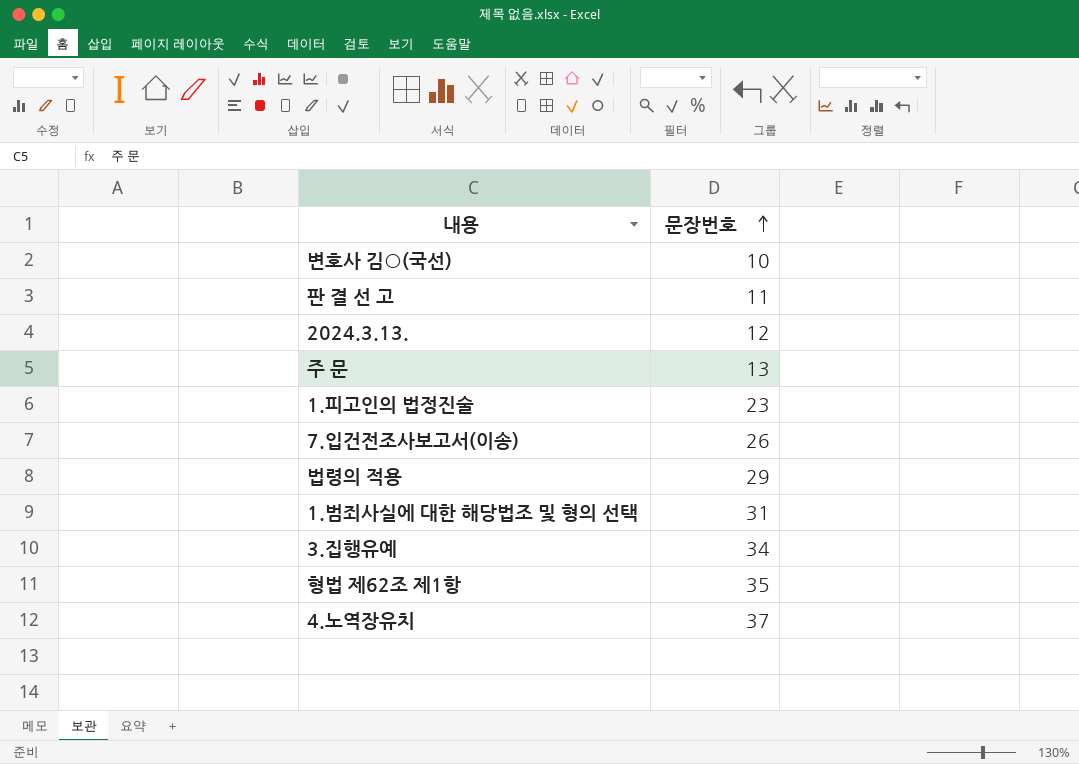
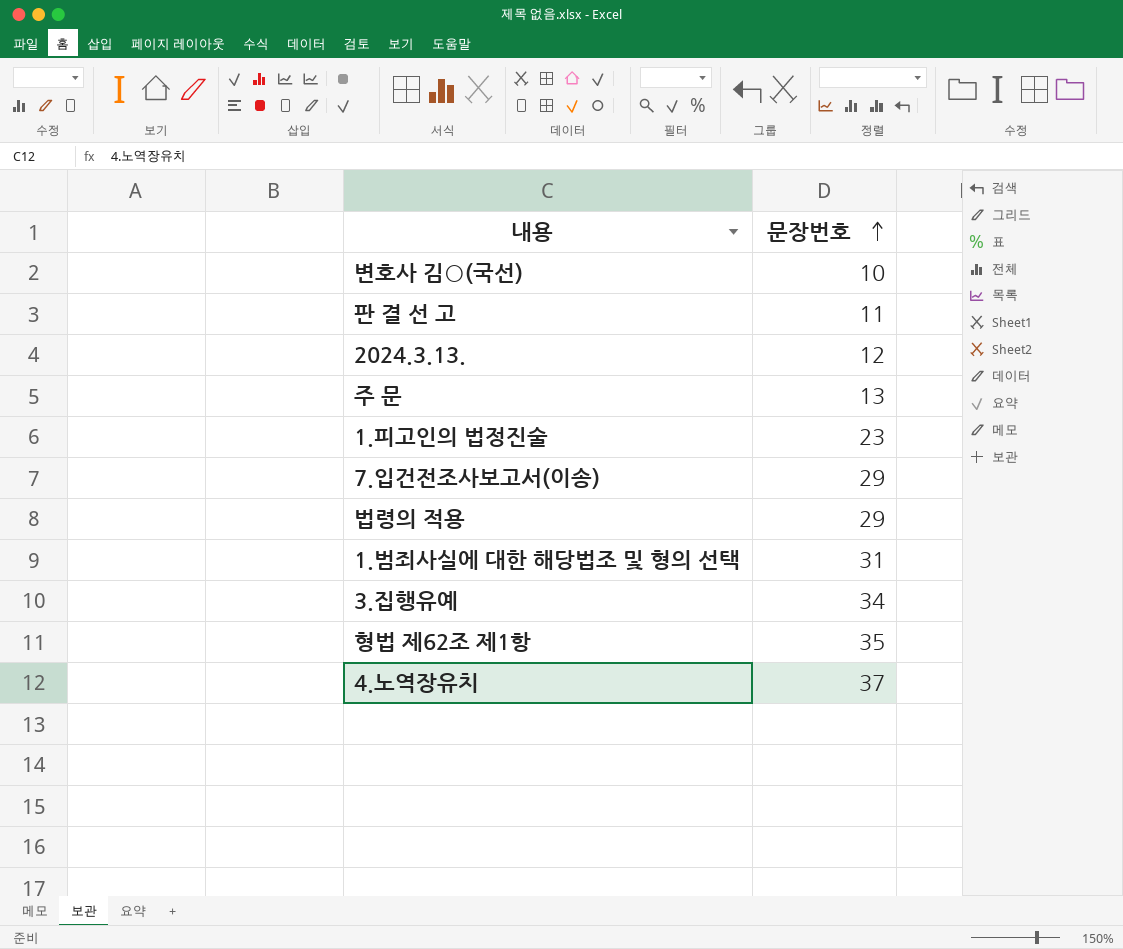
7.입건전조사보고서(이송) | 문장번호: 26 -> 29

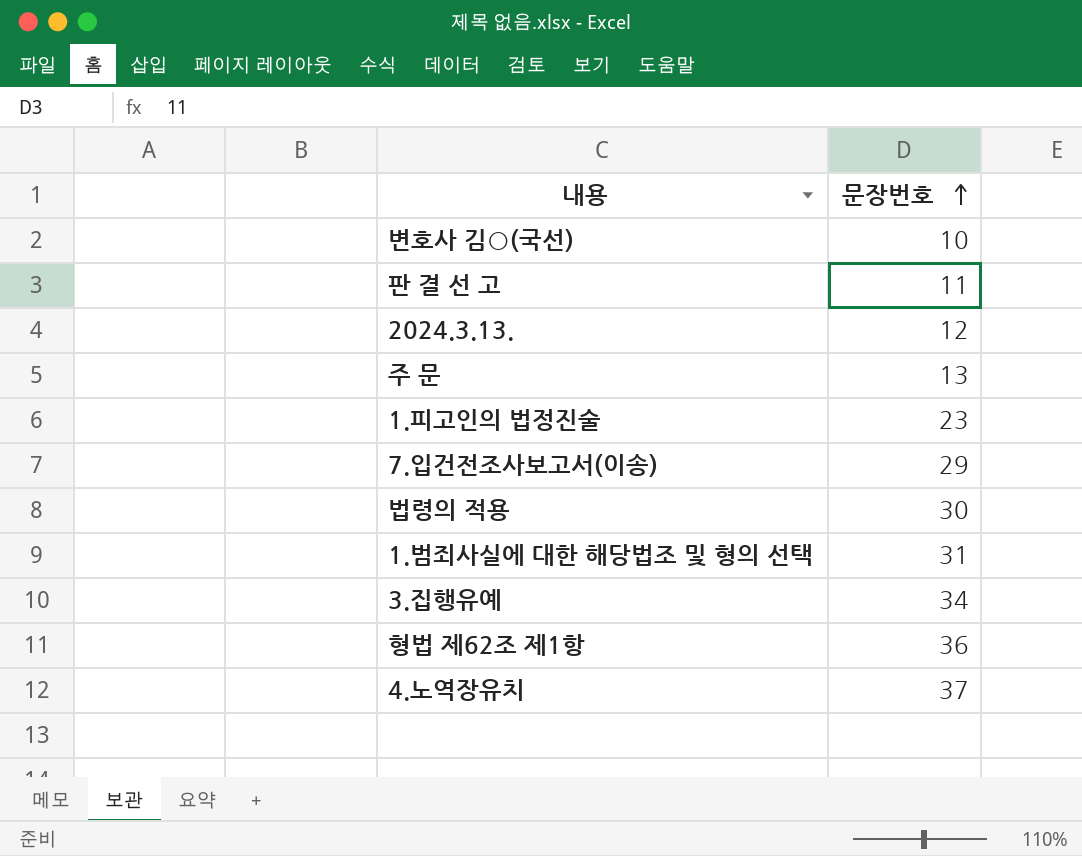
법령의 적용 | 문장번호: 29 -> 30
형법 제62조 제1항 | 문장번호: 35 -> 36

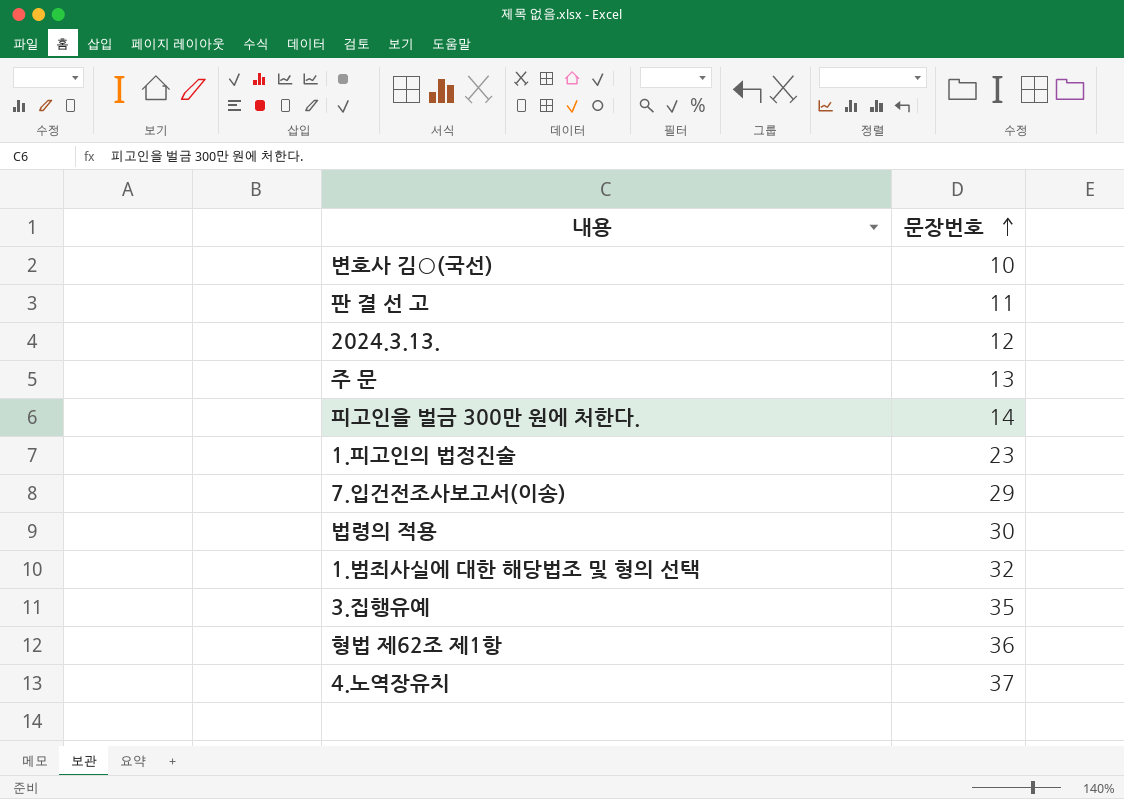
row 피고인을 벌금 300만 원에 처한다.: none -> 14
1.범죄사실에 대한 해당법조 및 형의 선택 | 문장번호: 31 -> 32
3.집행유예 | 문장번호: 34 -> 35

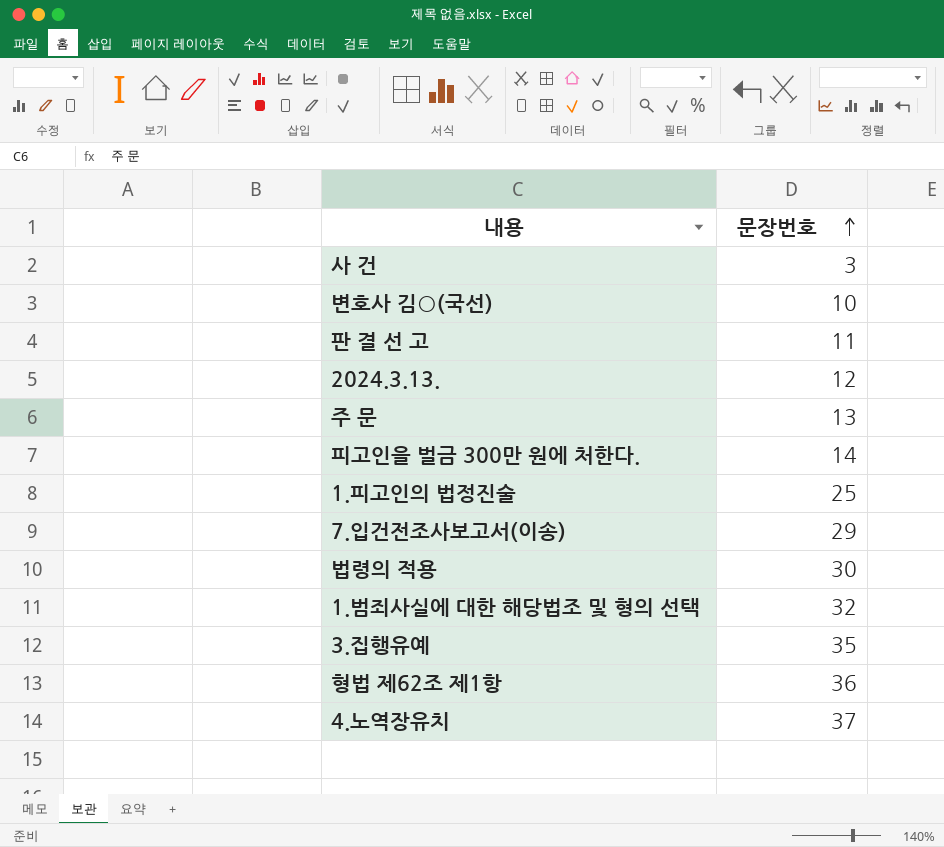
row 사 건: none -> 3
1.피고인의 법정진술 | 문장번호: 23 -> 25

